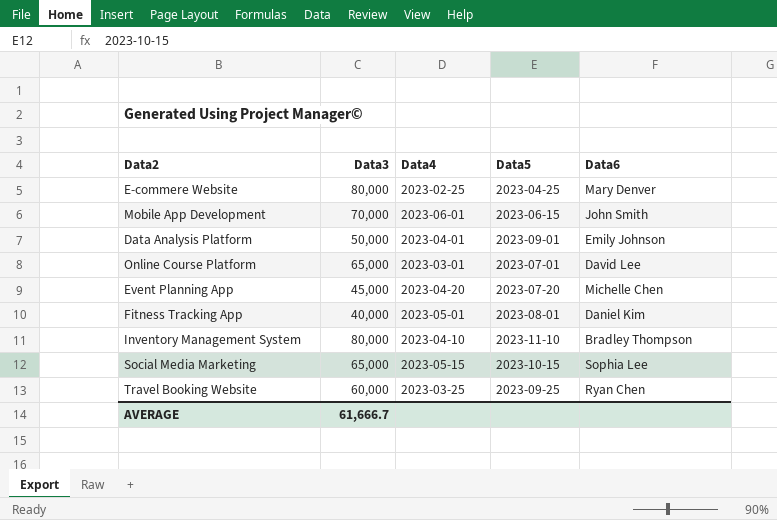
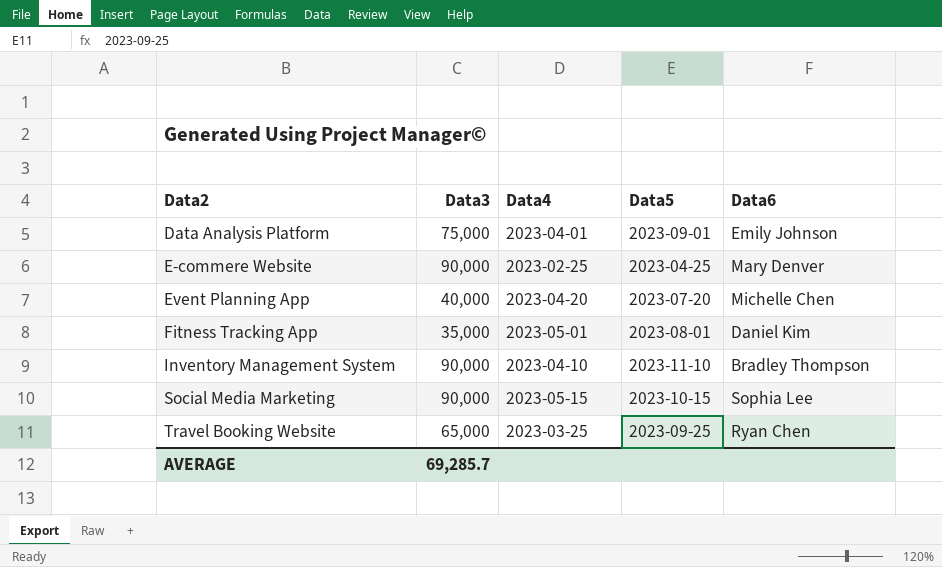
row order: none -> Data2 ascending
row Mobile App Development: 70,000 | 2023-06-01 | 2023-06-15 | John Smith -> none
row Online Course Platform: 65,000 | 2023-03-01 | 2023-07-01 | David Lee -> none
Data Analysis Platform | Data3: 50,000 -> 75,000
E-commere Website | Data3: 80,000 -> 90,000
Event Planning App | Data3: 45,000 -> 40,000
Fitness Tracking App | Data3: 40,000 -> 35,000
Inventory Management System | Data3: 80,000 -> 90,000
Social Media Marketing | Data3: 65,000 -> 90,000
Travel Booking Website | Data3: 60,000 -> 65,000
AVERAGE | Data3: 61,666.7 -> 69,285.7

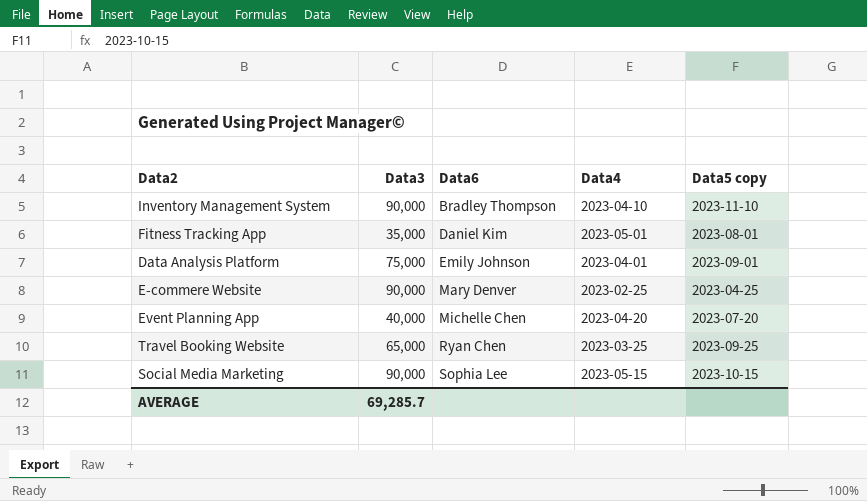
row order: Data2 ascending -> Data6 ascending
column Data6 | position: 5 -> 3
column name: Data5 -> Data5 copy

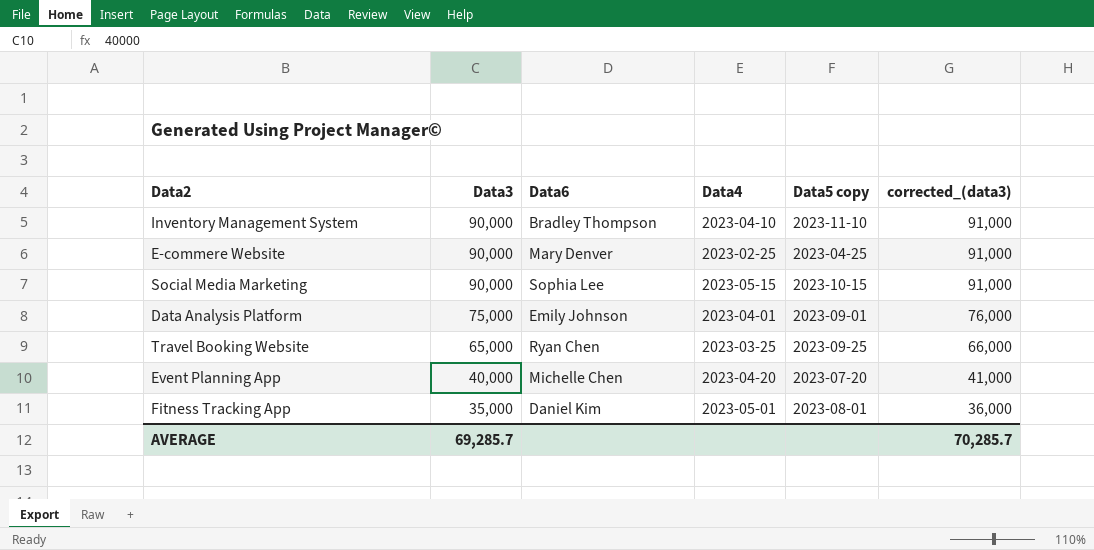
row order: Data6 ascending -> Data3 descending
column corrected_(data3) | formula: none -> [Data3] + 1000

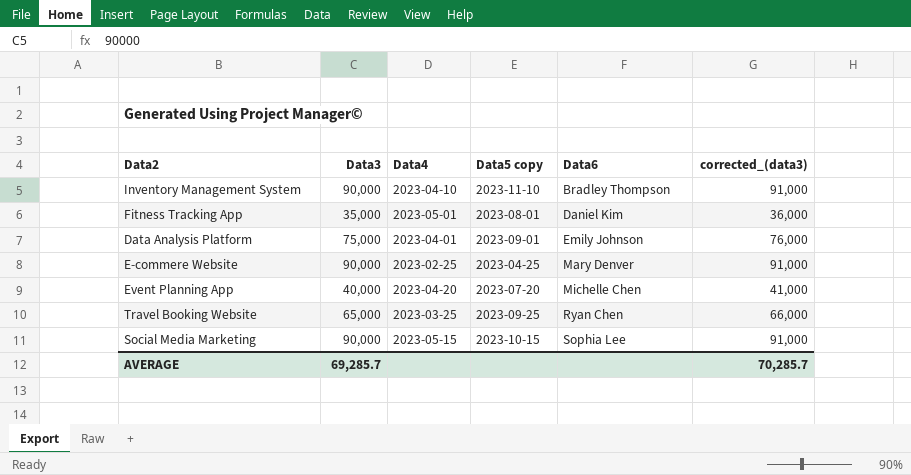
row order: Data3 descending -> Data6 ascending
column Data6 | position: 3 -> 5

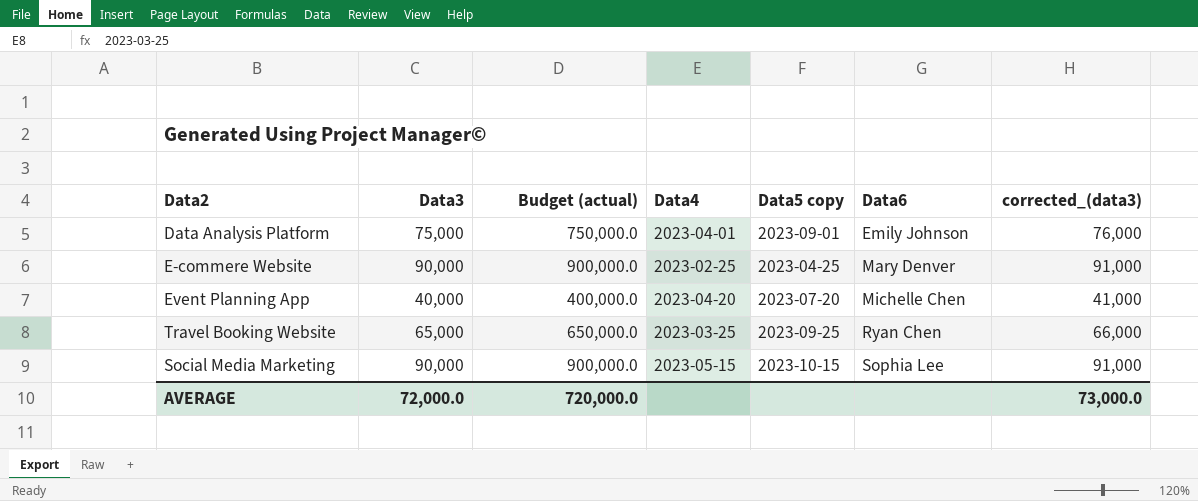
column Budget (actual) | formula: none -> [Data3] * 10
row Inventory Management System: 90,000 | 2023-04-10 | 2023-11-10 | Bradley Thompson | 91,000 -> none
row Fitness Tracking App: 35,000 | 2023-05-01 | 2023-08-01 | Daniel Kim | 36,000 -> none
AVERAGE | Data3: 69,285.7 -> 72,000.0
AVERAGE | corrected_(data3): 70,285.7 -> 73,000.0

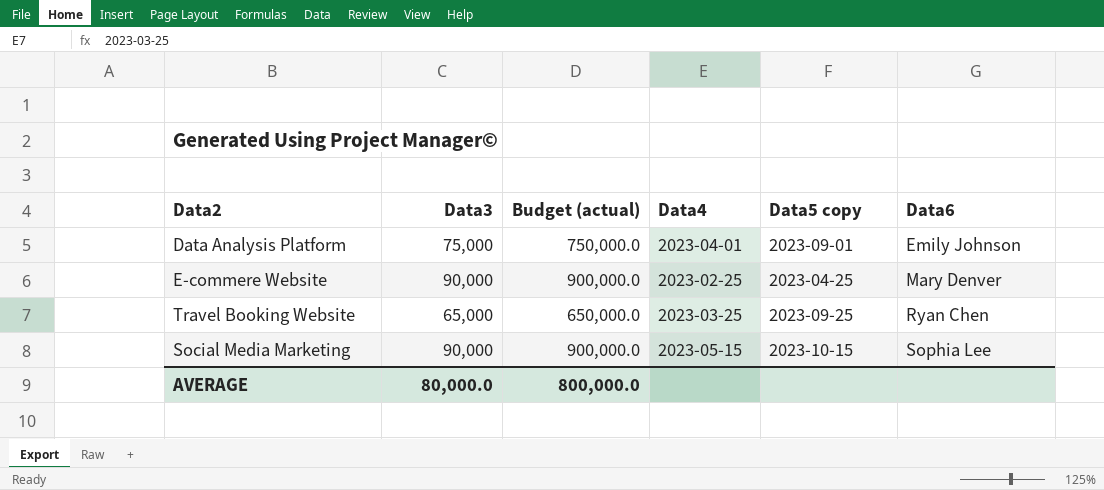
column corrected_(data3) | formula: [Data3] + 1000 -> none
row Event Planning App: 40,000 | 400,000.0 | 2023-04-20 | 2023-07-20 | Michelle Chen | 41,000 -> none
AVERAGE | Data3: 72,000.0 -> 80,000.0
AVERAGE | Budget (actual): 720,000.0 -> 800,000.0

